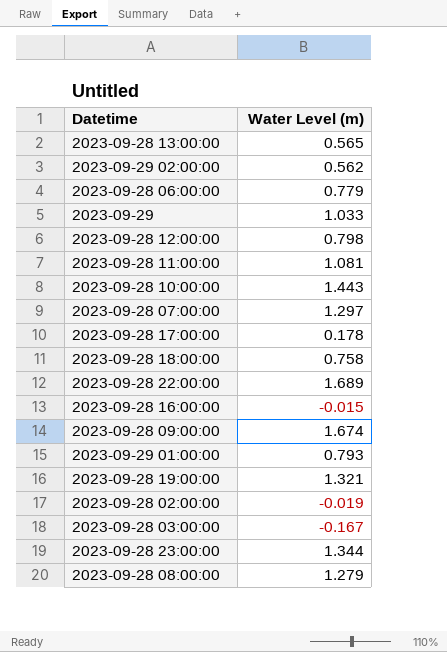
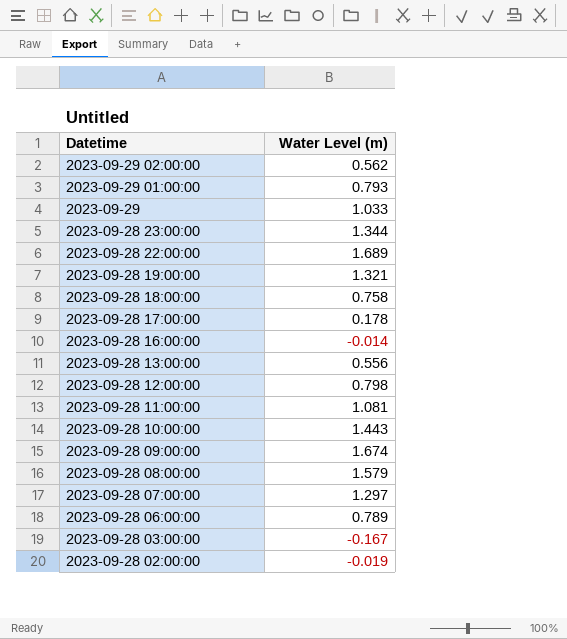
row order: none -> Datetime descending
2023-09-28 16:00:00 | Water Level (m): -0.015 -> -0.014
2023-09-28 13:00:00 | Water Level (m): 0.565 -> 0.556
2023-09-28 08:00:00 | Water Level (m): 1.279 -> 1.579
2023-09-28 06:00:00 | Water Level (m): 0.779 -> 0.789

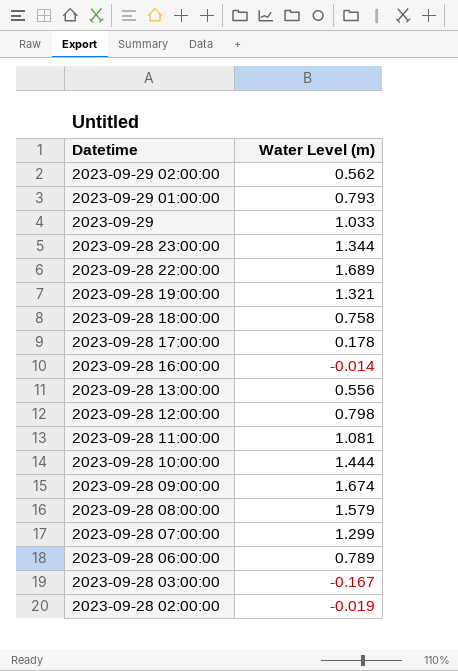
2023-09-28 10:00:00 | Water Level (m): 1.443 -> 1.444
2023-09-28 07:00:00 | Water Level (m): 1.297 -> 1.299

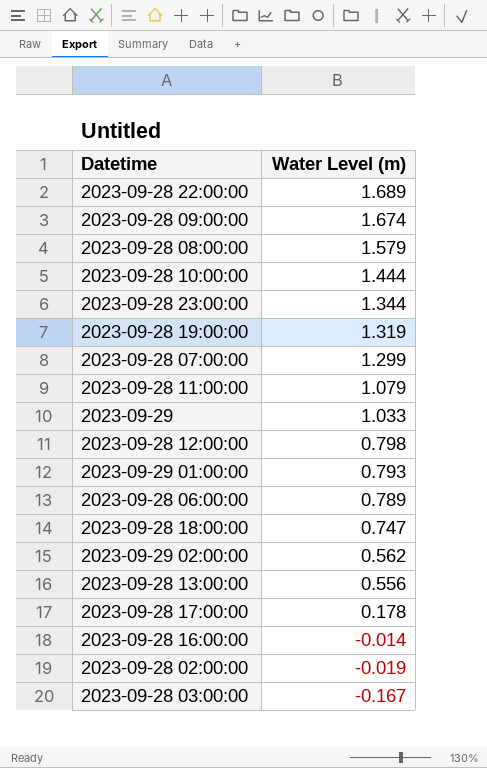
row order: Datetime descending -> Water Level (m) descending
2023-09-28 19:00:00 | Water Level (m): 1.321 -> 1.319
2023-09-28 11:00:00 | Water Level (m): 1.081 -> 1.079
2023-09-28 18:00:00 | Water Level (m): 0.758 -> 0.747

